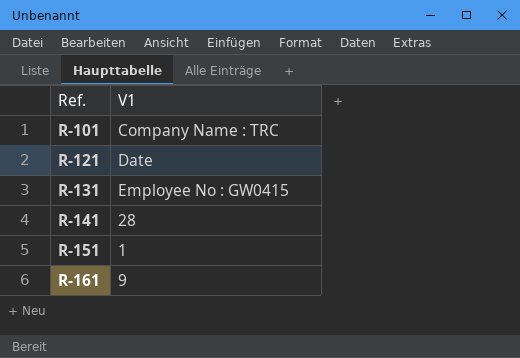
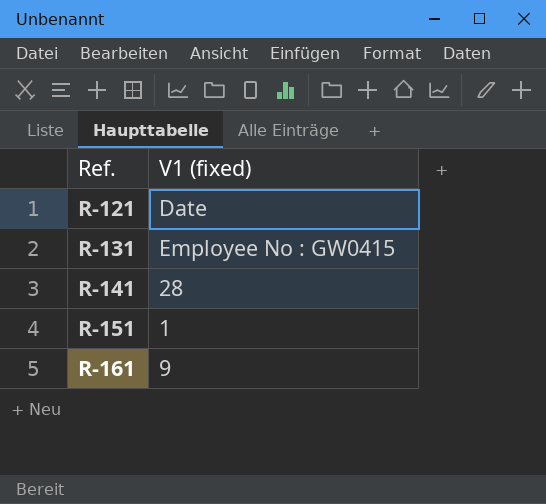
column name: V1 -> V1 (fixed)
row R-101: Company Name : TRC -> none

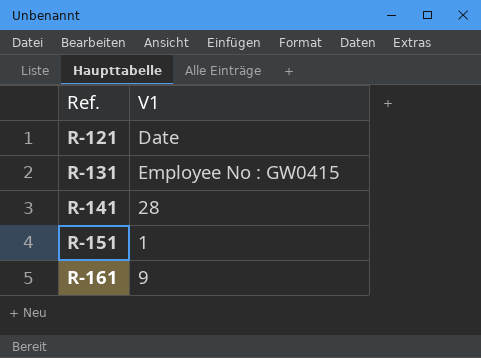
column name: V1 (fixed) -> V1

